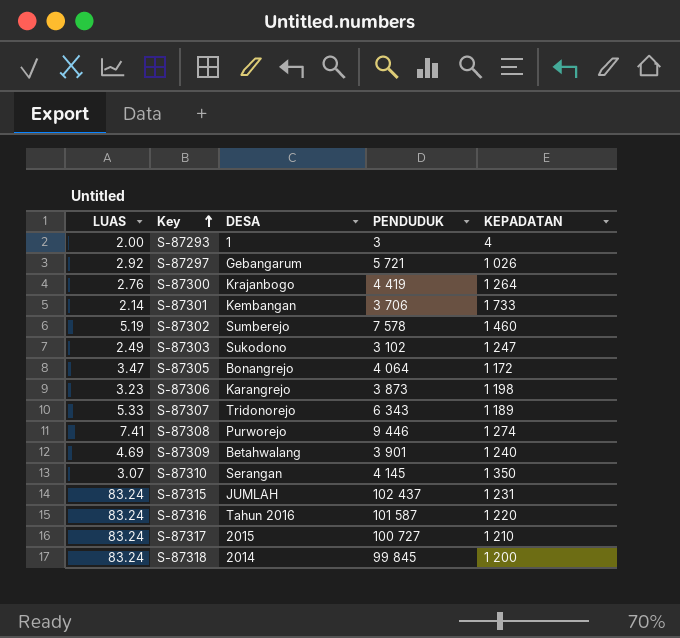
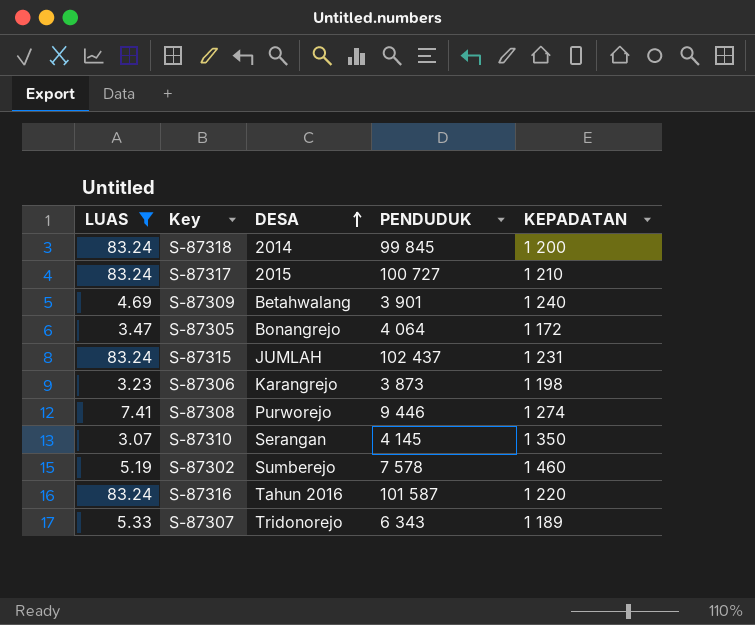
filter: none -> LUAS >= 3.07
row order: Key ascending -> DESA ascending

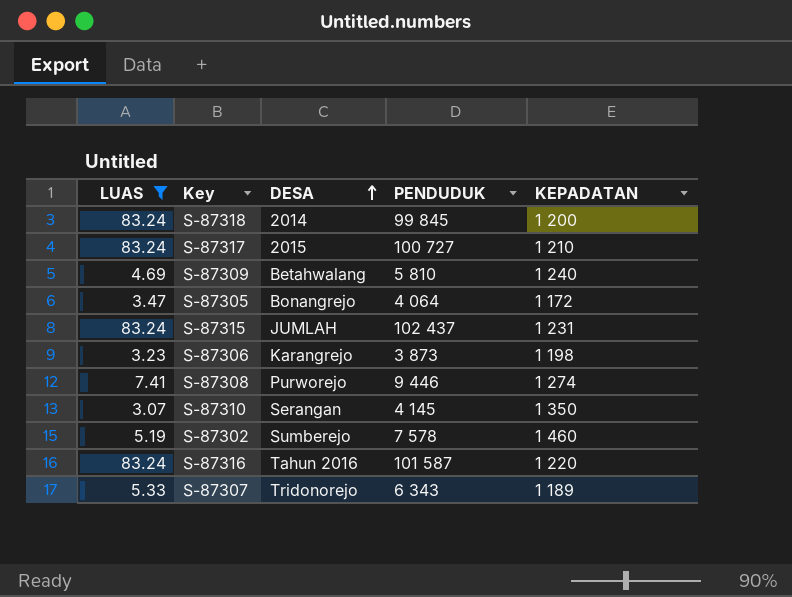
S-87309 | PENDUDUK: 3 901 -> 5 810

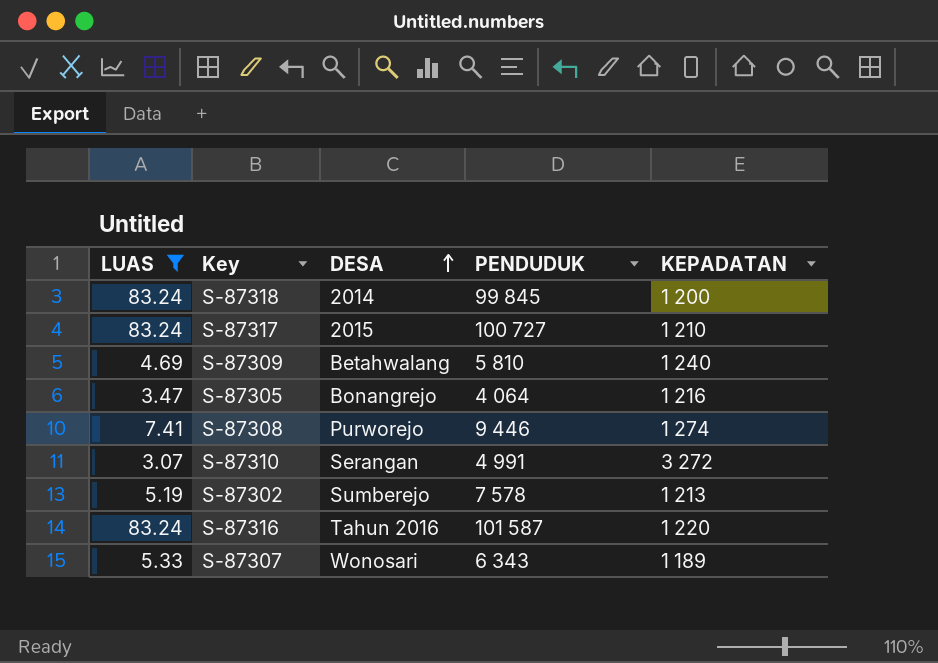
row S-87315: 83.24 | JUMLAH | 102 437 | 1 231 -> none
row S-87306: 3.23 | Karangrejo | 3 873 | 1 198 -> none
S-87305 | KEPADATAN: 1 172 -> 1 216
S-87310 | PENDUDUK: 4 145 -> 4 991
S-87310 | KEPADATAN: 1 350 -> 3 272
S-87302 | KEPADATAN: 1 460 -> 1 213
S-87307 | DESA: Tridonorejo -> Wonosari

